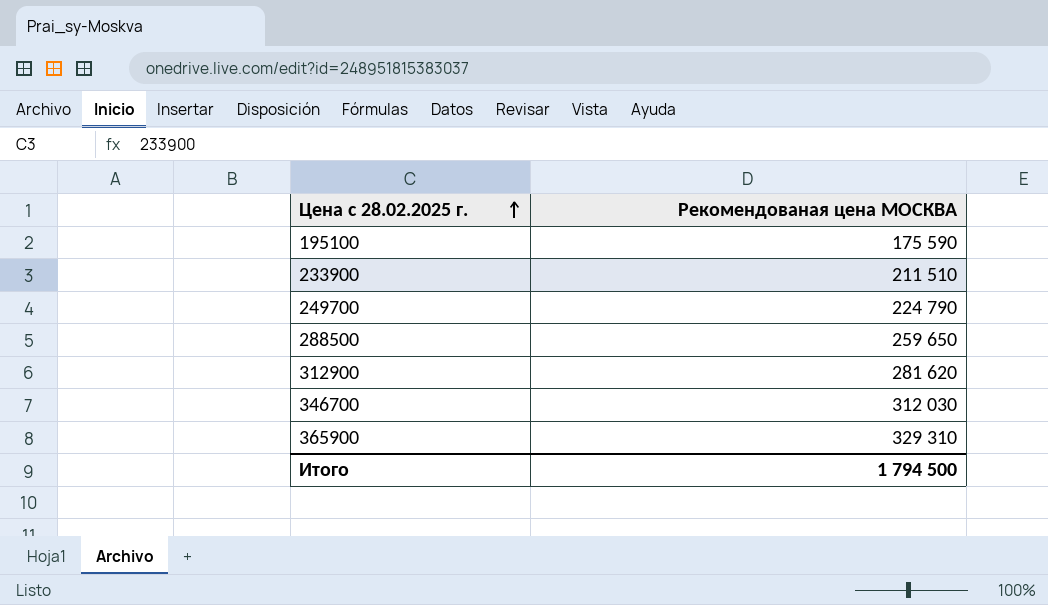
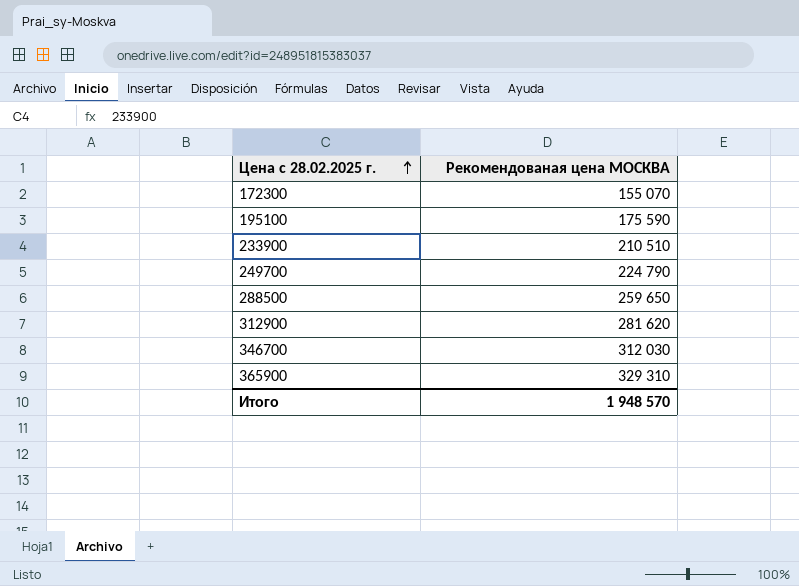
row 172300: none -> 155 070
233900 | Рекомендованая цена МОСКВА: 211 510 -> 210 510
Итого | Рекомендованая цена МОСКВА: 1 794 500 -> 1 948 570

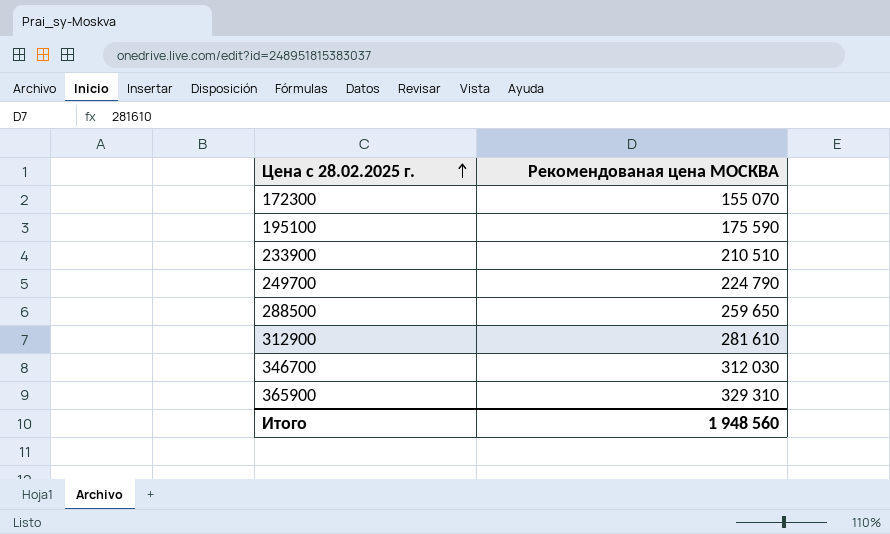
312900 | Рекомендованая цена МОСКВА: 281 620 -> 281 610
Итого | Рекомендованая цена МОСКВА: 1 948 570 -> 1 948 560

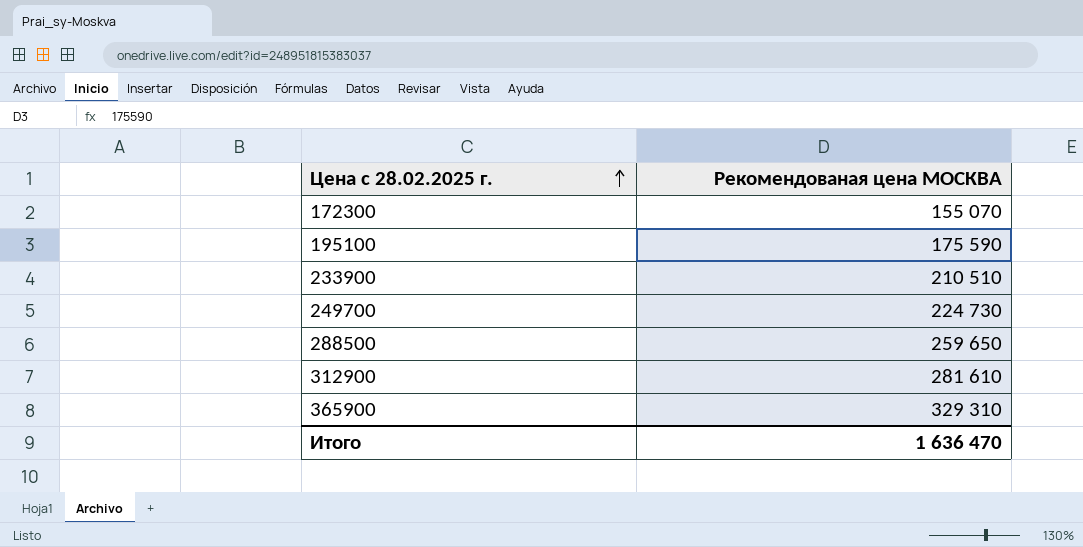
row 346700: 312 030 -> none
249700 | Рекомендованая цена МОСКВА: 224 790 -> 224 730
Итого | Рекомендованая цена МОСКВА: 1 948 560 -> 1 636 470

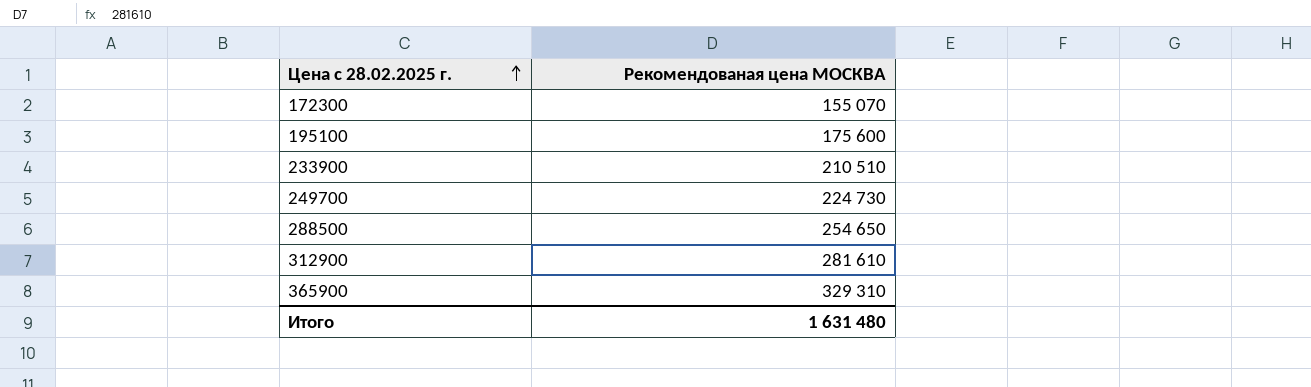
195100 | Рекомендованая цена МОСКВА: 175 590 -> 175 600
288500 | Рекомендованая цена МОСКВА: 259 650 -> 254 650
Итого | Рекомендованая цена МОСКВА: 1 636 470 -> 1 631 480

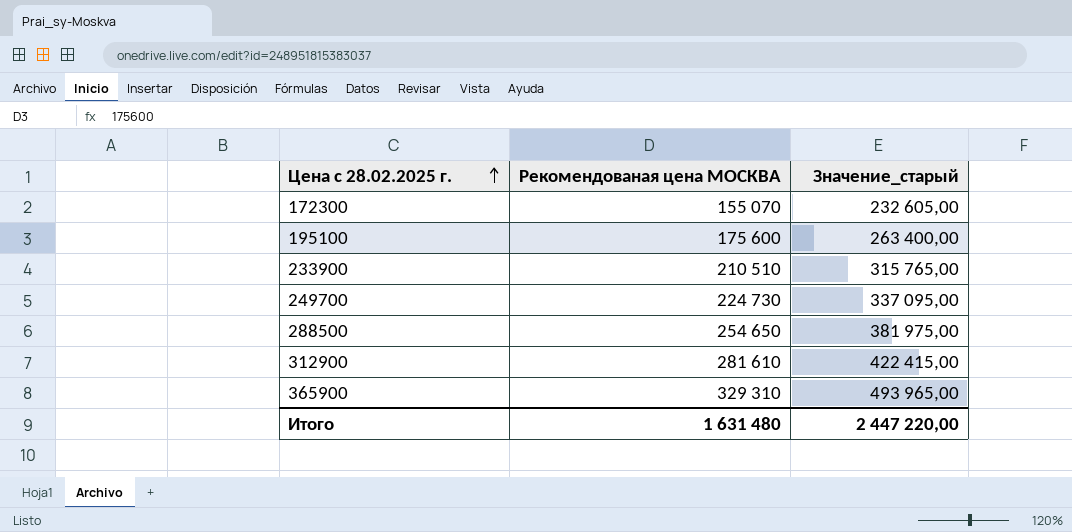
column Значение_старый | formula: none -> [Рекомендованая цена МОСКВА] * 1,5

